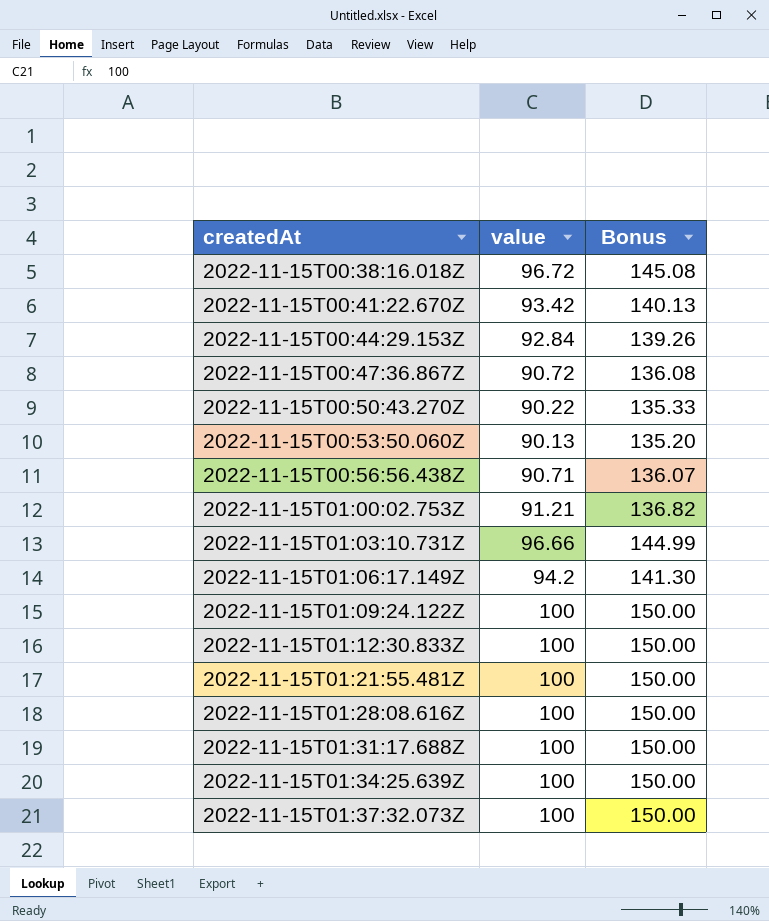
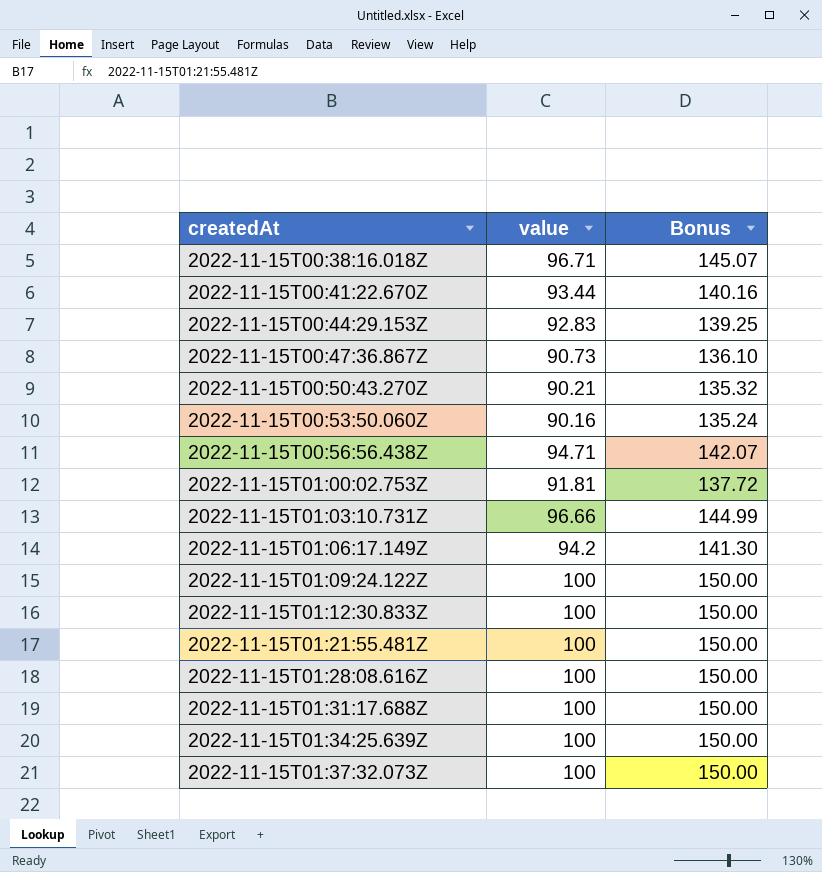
2022-11-15T00:38:16.018Z | value: 96.72 -> 96.71
2022-11-15T00:38:16.018Z | Bonus: 145.08 -> 145.07
2022-11-15T00:41:22.670Z | value: 93.42 -> 93.44
2022-11-15T00:41:22.670Z | Bonus: 140.13 -> 140.16
2022-11-15T00:44:29.153Z | value: 92.84 -> 92.83
2022-11-15T00:44:29.153Z | Bonus: 139.26 -> 139.25
2022-11-15T00:47:36.867Z | value: 90.72 -> 90.73
2022-11-15T00:47:36.867Z | Bonus: 136.08 -> 136.10
2022-11-15T00:50:43.270Z | value: 90.22 -> 90.21
2022-11-15T00:50:43.270Z | Bonus: 135.33 -> 135.32
2022-11-15T00:53:50.060Z | value: 90.13 -> 90.16
2022-11-15T00:53:50.060Z | Bonus: 135.20 -> 135.24
2022-11-15T00:56:56.438Z | value: 90.71 -> 94.71
2022-11-15T00:56:56.438Z | Bonus: 136.07 -> 142.07
2022-11-15T01:00:02.753Z | value: 91.21 -> 91.81
2022-11-15T01:00:02.753Z | Bonus: 136.82 -> 137.72

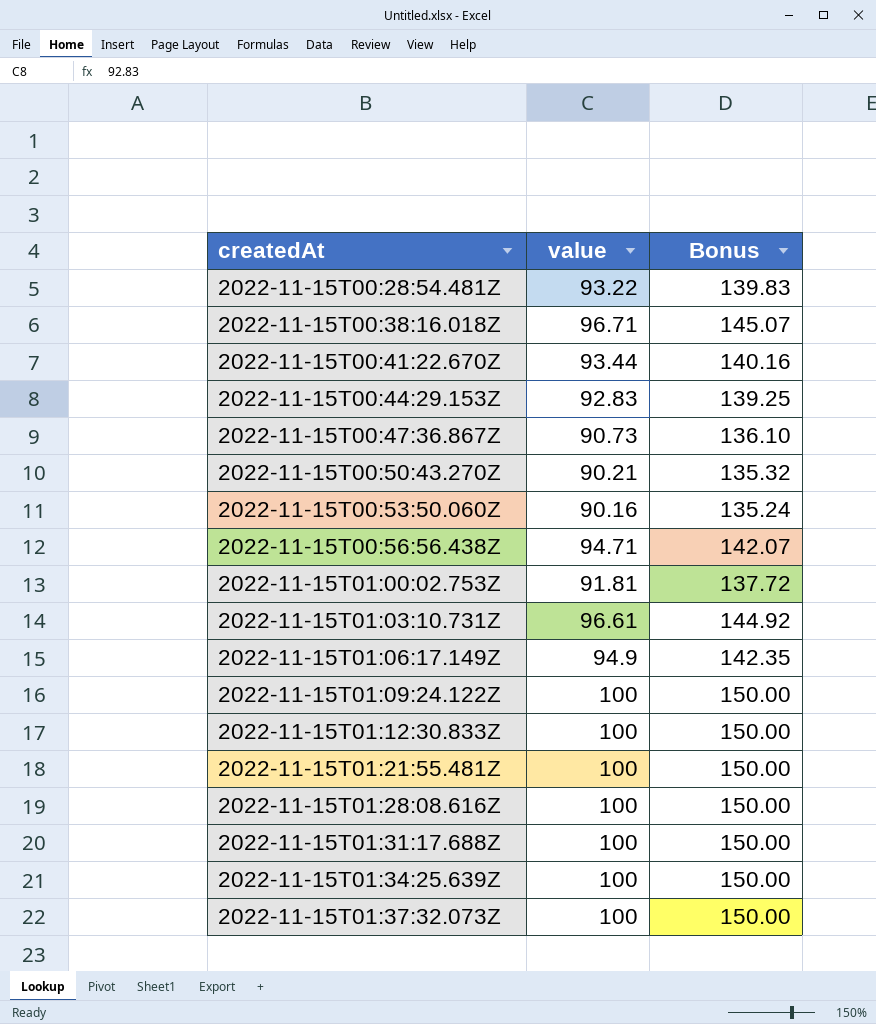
row 2022-11-15T00:28:54.481Z: none -> 93.22 | 139.83
2022-11-15T01:03:10.731Z | value: 96.66 -> 96.61
2022-11-15T01:03:10.731Z | Bonus: 144.99 -> 144.92
2022-11-15T01:06:17.149Z | value: 94.2 -> 94.9
2022-11-15T01:06:17.149Z | Bonus: 141.30 -> 142.35

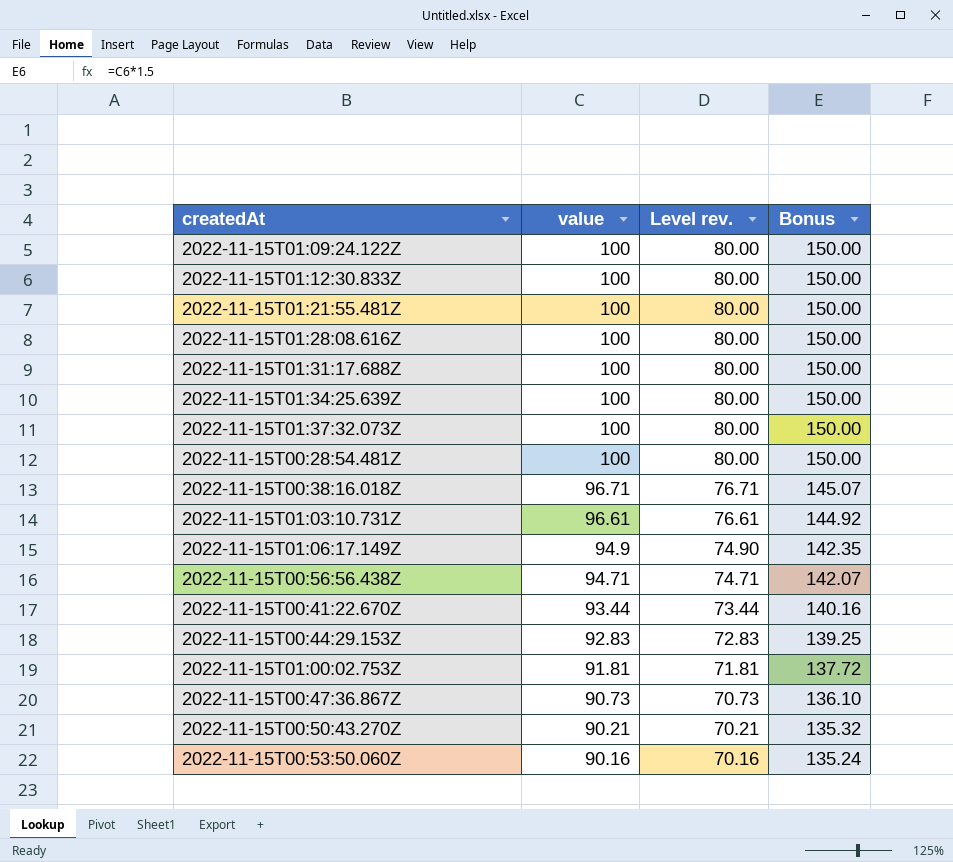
row order: createdAt ascending -> value descending
column Level rev. | formula: none -> [value] - 20
2022-11-15T00:28:54.481Z | value: 93.22 -> 100
2022-11-15T00:28:54.481Z | Bonus: 139.83 -> 150.00

